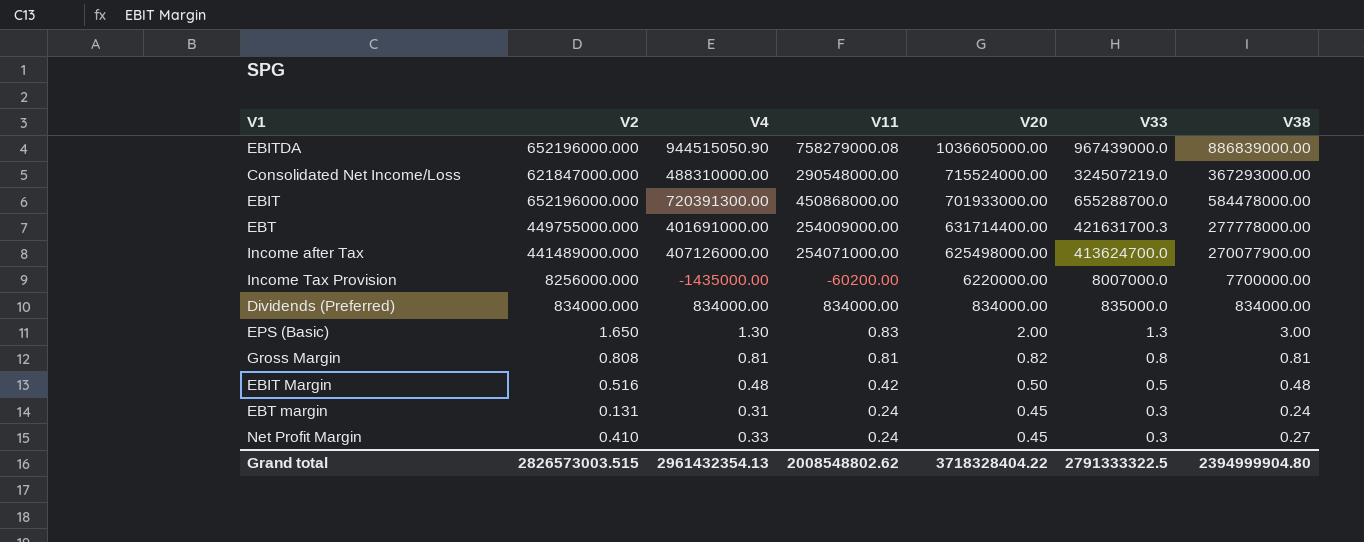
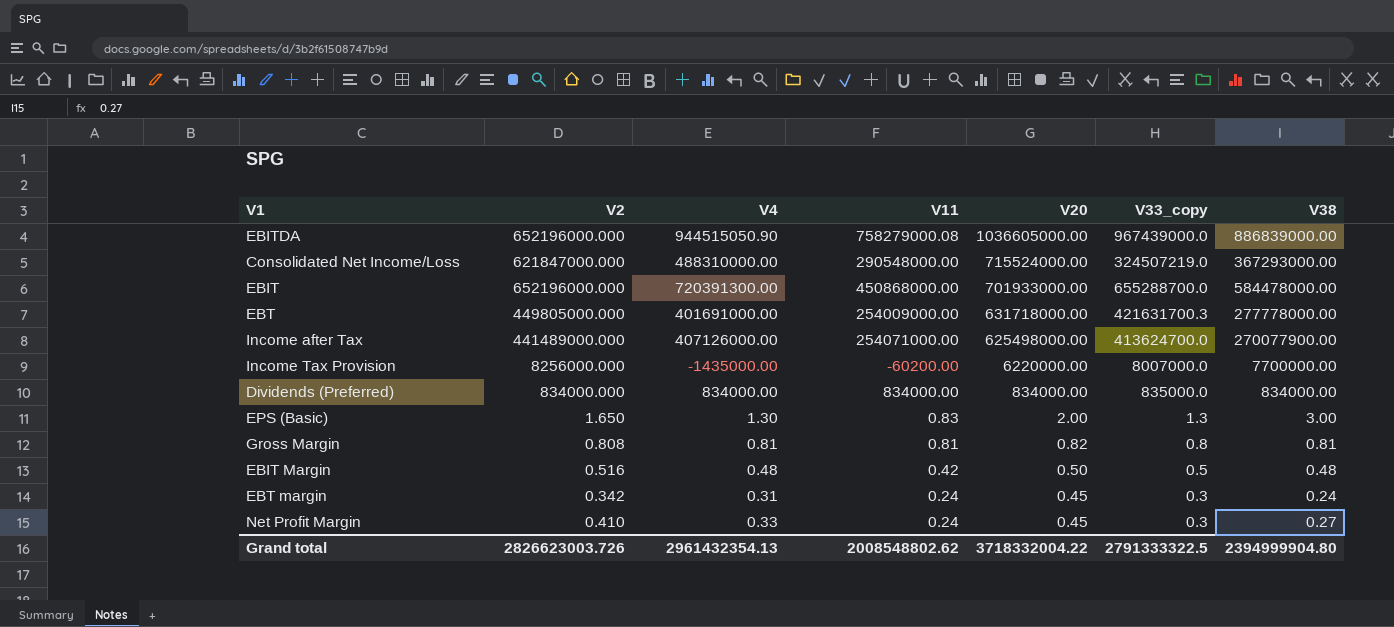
column name: V33 -> V33_copy
EBT | V2: 449755000.000 -> 449805000.000
EBT | V20: 631714400.00 -> 631718000.00
EBT margin | V2: 0.131 -> 0.342
Grand total | V2: 2826573003.515 -> 2826623003.726
Grand total | V20: 3718328404.22 -> 3718332004.22

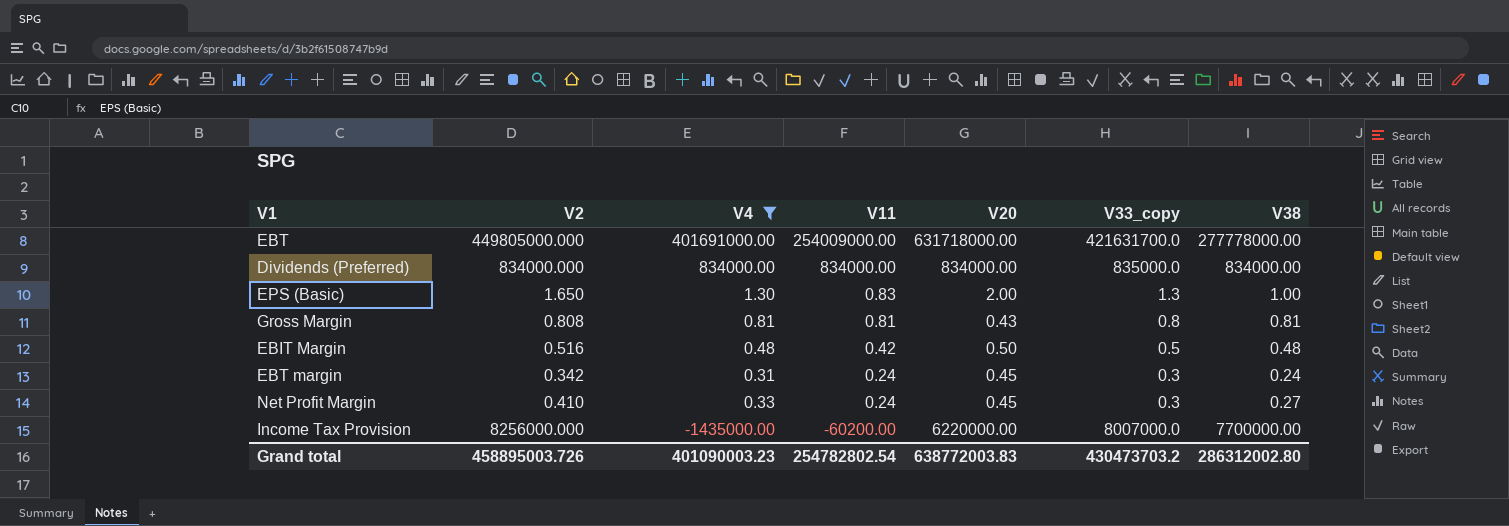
filter: none -> V4 <= 401691000.00
row order: V20 descending -> V11 descending
EBT | V33_copy: 421631700.3 -> 421631700.0
EPS (Basic) | V38: 3.00 -> 1.00
Gross Margin | V20: 0.82 -> 0.43
Grand total | V2: 2826623003.726 -> 458895003.726
Grand total | V4: 2961432354.13 -> 401090003.23
Grand total | V11: 2008548802.62 -> 254782802.54
Grand total | V20: 3718332004.22 -> 638772003.83
Grand total | V33_copy: 2791333322.5 -> 430473703.2
Grand total | V38: 2394999904.80 -> 286312002.80

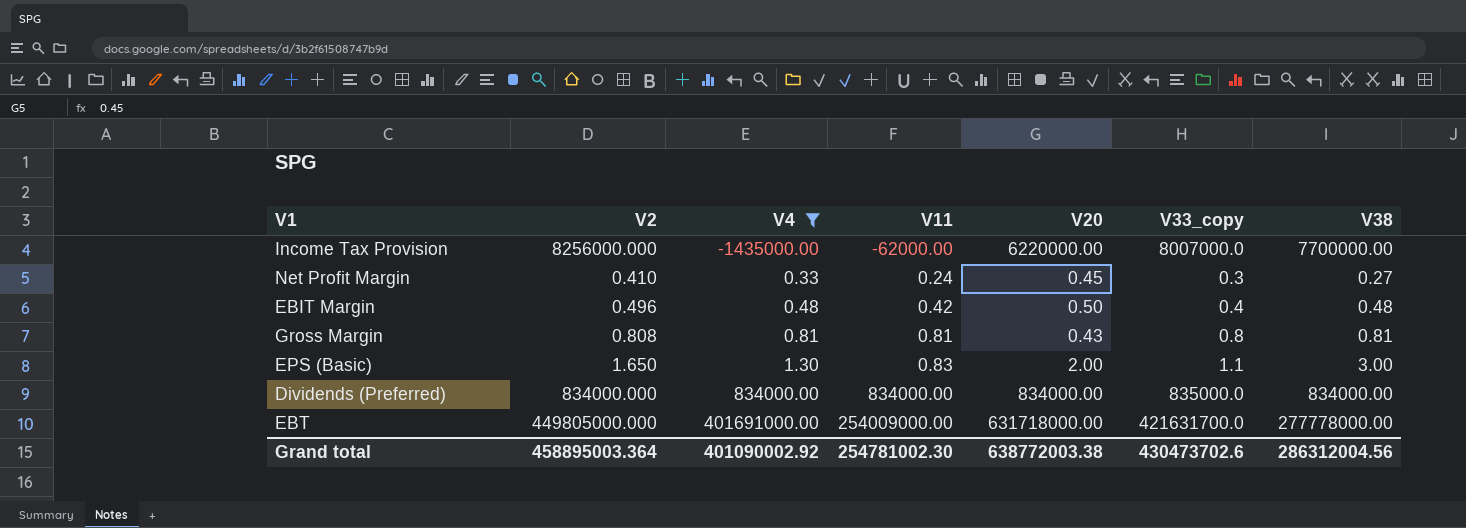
row order: V11 descending -> V4 ascending
row EBT margin: 0.342 | 0.31 | 0.24 | 0.45 | 0.3 | 0.24 -> none
Income Tax Provision | V11: -60200.00 -> -62000.00
EBIT Margin | V2: 0.516 -> 0.496
EBIT Margin | V33_copy: 0.5 -> 0.4
EPS (Basic) | V33_copy: 1.3 -> 1.1
EPS (Basic) | V38: 1.00 -> 3.00
Grand total | V2: 458895003.726 -> 458895003.364
Grand total | V4: 401090003.23 -> 401090002.92
Grand total | V11: 254782802.54 -> 254781002.30
Grand total | V20: 638772003.83 -> 638772003.38
Grand total | V33_copy: 430473703.2 -> 430473702.6
Grand total | V38: 286312002.80 -> 286312004.56

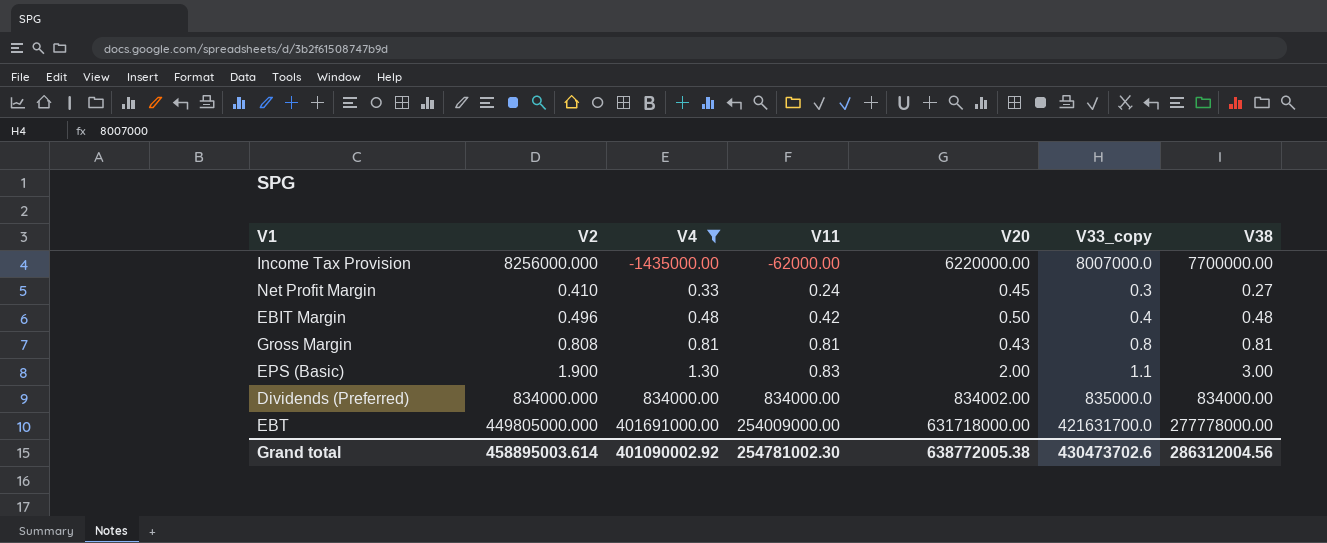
EPS (Basic) | V2: 1.650 -> 1.900
Dividends (Preferred) | V20: 834000.00 -> 834002.00
Grand total | V2: 458895003.364 -> 458895003.614
Grand total | V20: 638772003.38 -> 638772005.38

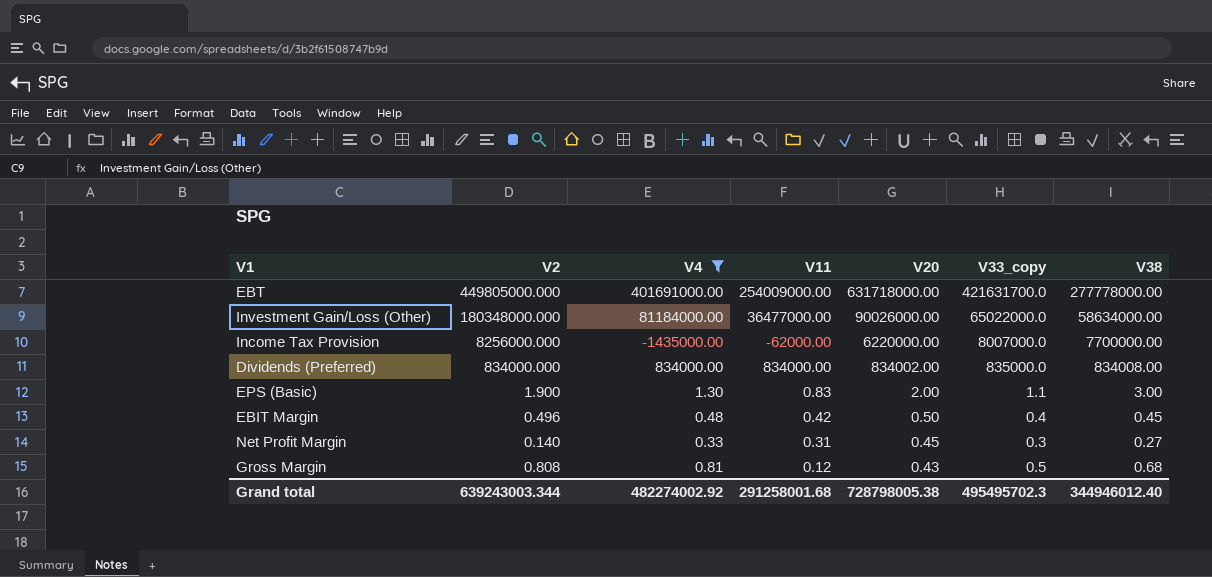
row order: V4 ascending -> V20 descending
row Investment Gain/Loss (Other): none -> 180348000.000 | 81184000.00 | 36477000.00 | 90026000.00 | 65022000.0 | 58634000.00
Dividends (Preferred) | V38: 834000.00 -> 834008.00
EBIT Margin | V38: 0.48 -> 0.45
Net Profit Margin | V2: 0.410 -> 0.140
Net Profit Margin | V11: 0.24 -> 0.31
Gross Margin | V11: 0.81 -> 0.12
Gross Margin | V33_copy: 0.8 -> 0.5
Gross Margin | V38: 0.81 -> 0.68
Grand total | V2: 458895003.614 -> 639243003.344
Grand total | V4: 401090002.92 -> 482274002.92
Grand total | V11: 254781002.30 -> 291258001.68
Grand total | V20: 638772005.38 -> 728798005.38
Grand total | V33_copy: 430473702.6 -> 495495702.3
Grand total | V38: 286312004.56 -> 344946012.40

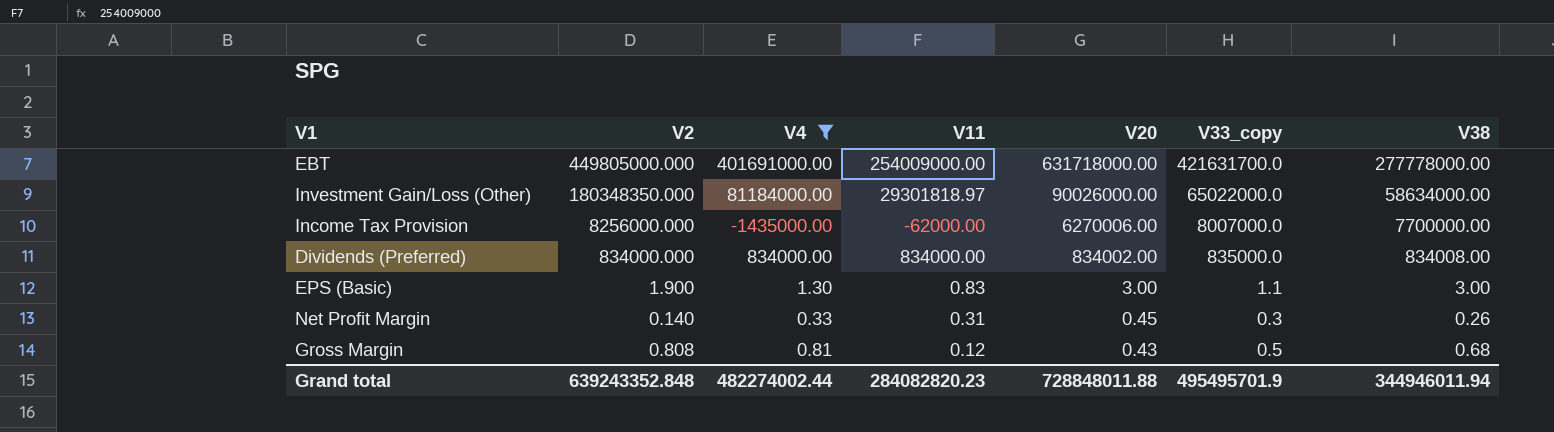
row EBIT Margin: 0.496 | 0.48 | 0.42 | 0.50 | 0.4 | 0.45 -> none
Investment Gain/Loss (Other) | V2: 180348000.000 -> 180348350.000
Investment Gain/Loss (Other) | V11: 36477000.00 -> 29301818.97
Income Tax Provision | V20: 6220000.00 -> 6270006.00
EPS (Basic) | V20: 2.00 -> 3.00
Net Profit Margin | V38: 0.27 -> 0.26
Grand total | V2: 639243003.344 -> 639243352.848
Grand total | V4: 482274002.92 -> 482274002.44
Grand total | V11: 291258001.68 -> 284082820.23
Grand total | V20: 728798005.38 -> 728848011.88
Grand total | V33_copy: 495495702.3 -> 495495701.9
Grand total | V38: 344946012.40 -> 344946011.94

